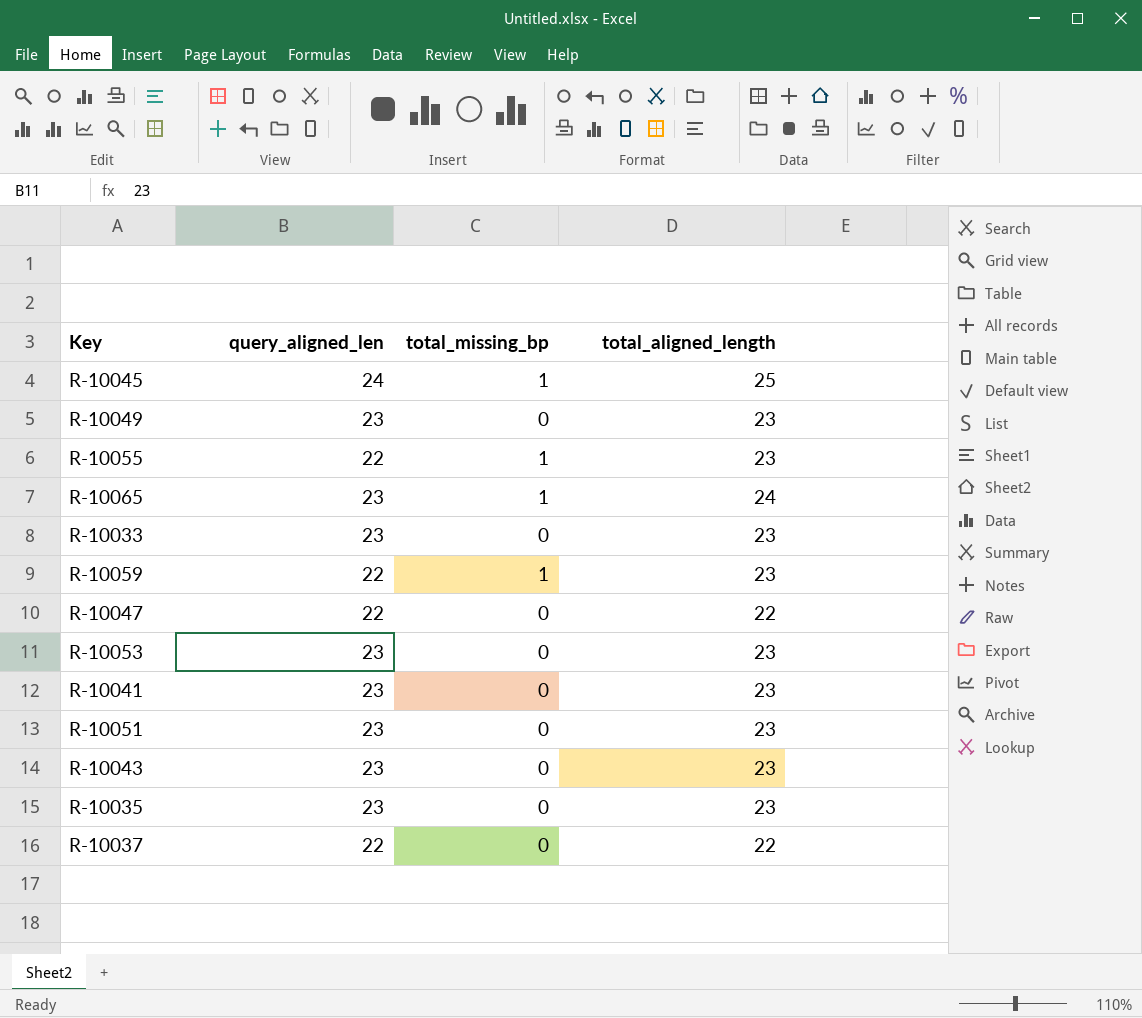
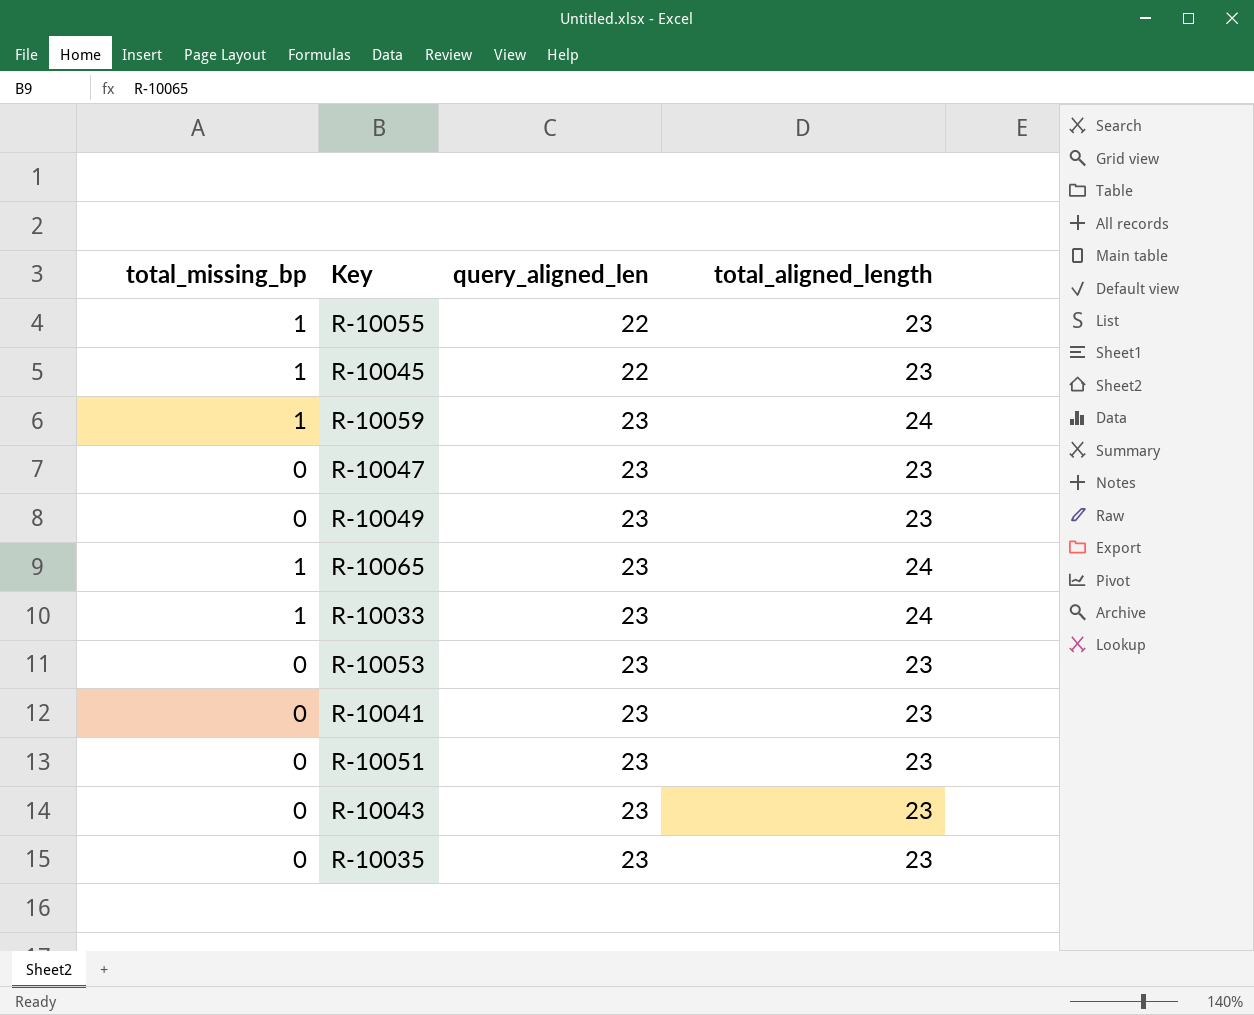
row order: none -> query_aligned_len ascending
column total_missing_bp | position: 3 -> 1
row R-10037: 22 | 0 | 22 -> none
R-10045 | query_aligned_len: 24 -> 22
R-10045 | total_aligned_length: 25 -> 23
R-10059 | query_aligned_len: 22 -> 23
R-10059 | total_aligned_length: 23 -> 24
R-10047 | query_aligned_len: 22 -> 23
R-10047 | total_aligned_length: 22 -> 23
R-10033 | total_missing_bp: 0 -> 1
R-10033 | total_aligned_length: 23 -> 24

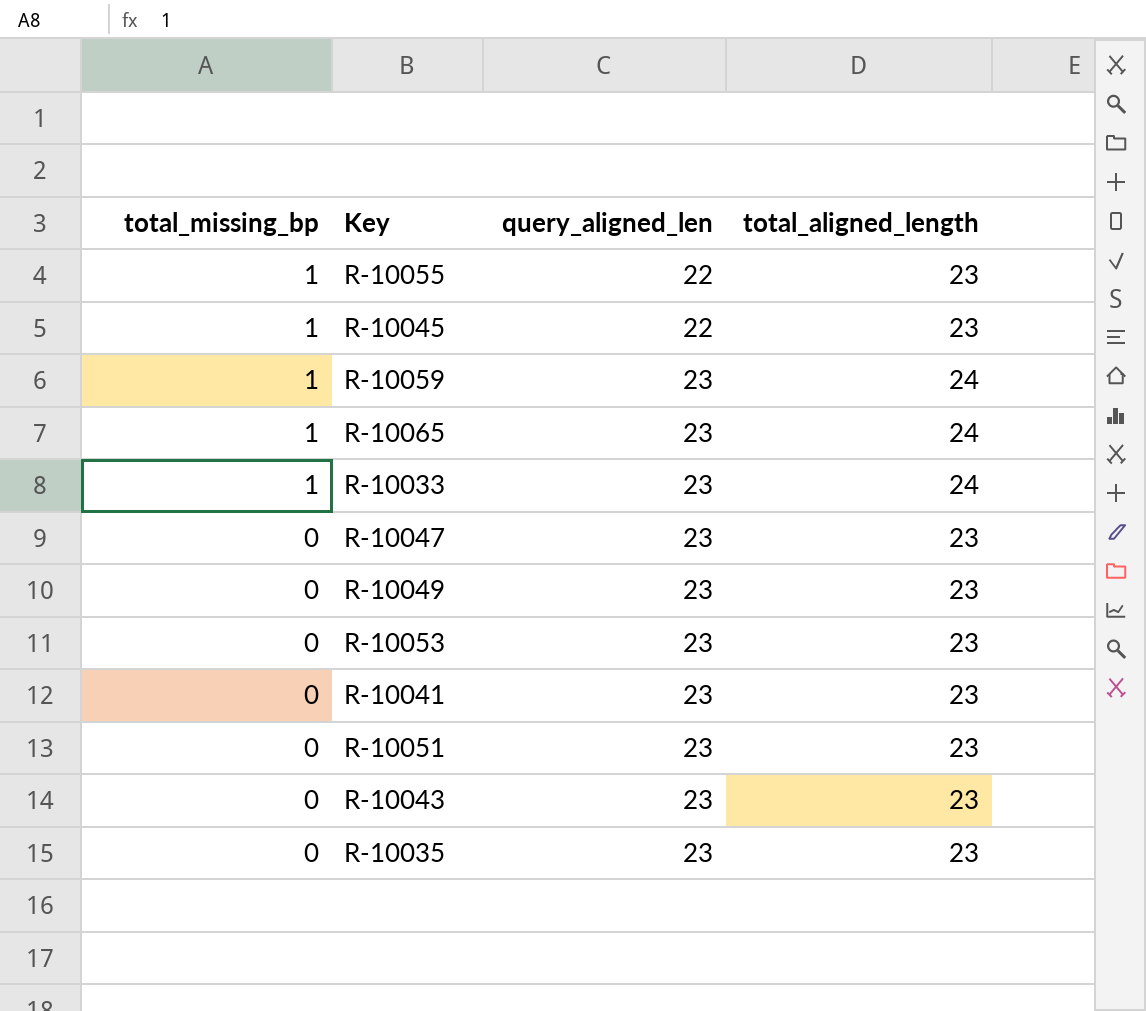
row order: query_aligned_len ascending -> total_missing_bp descending

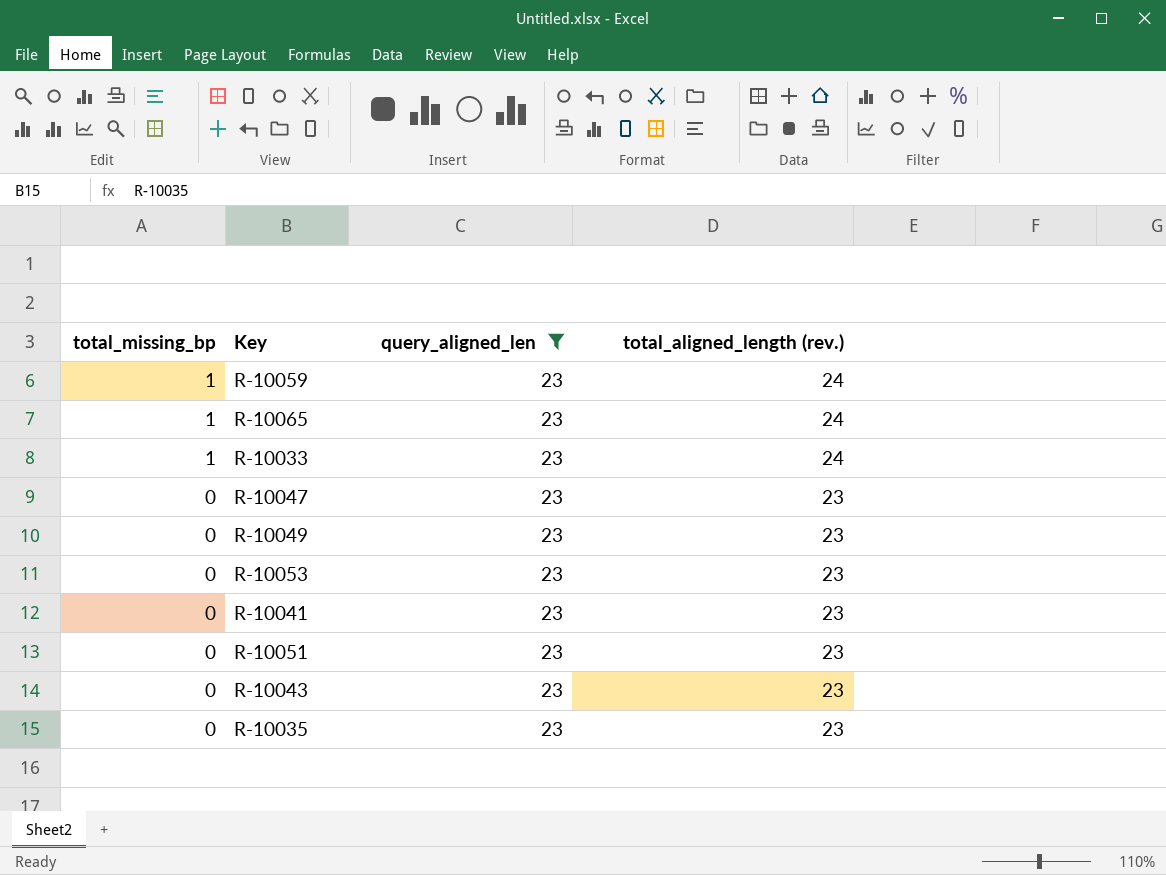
filter: none -> query_aligned_len = 23
column name: total_aligned_length -> total_aligned_length (rev.)

